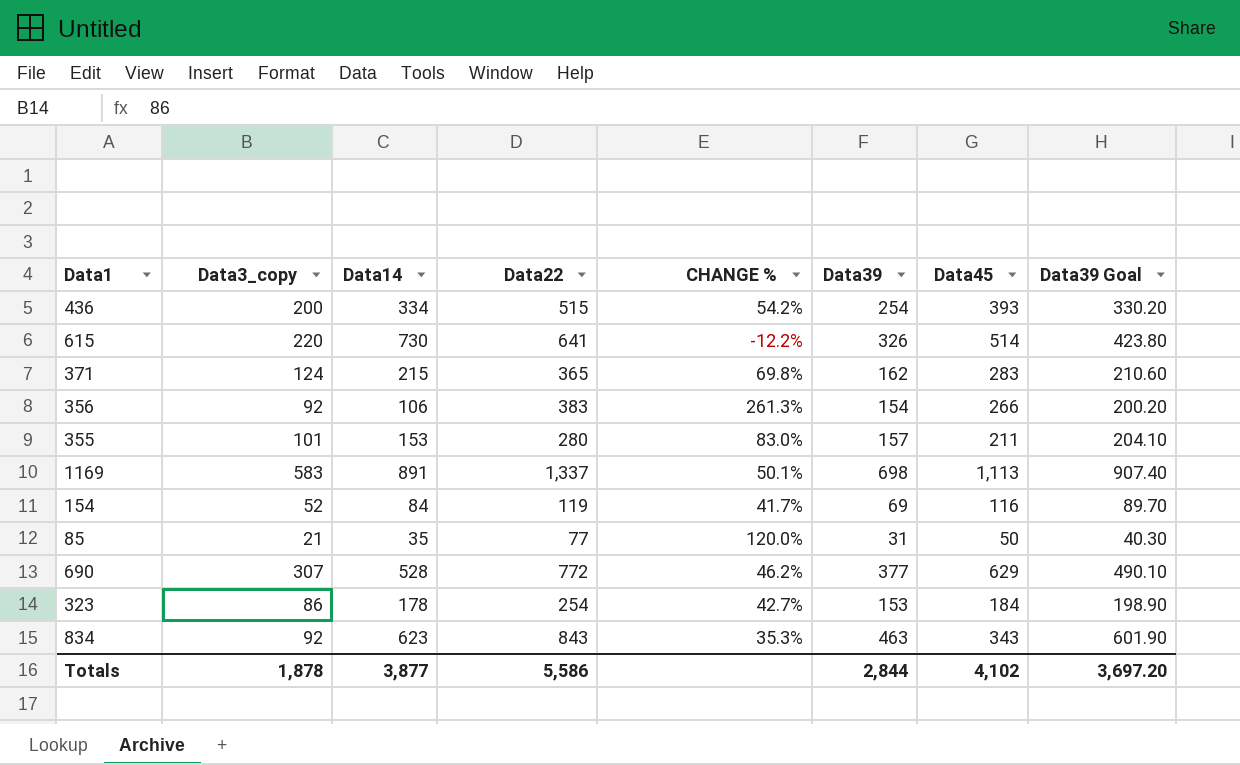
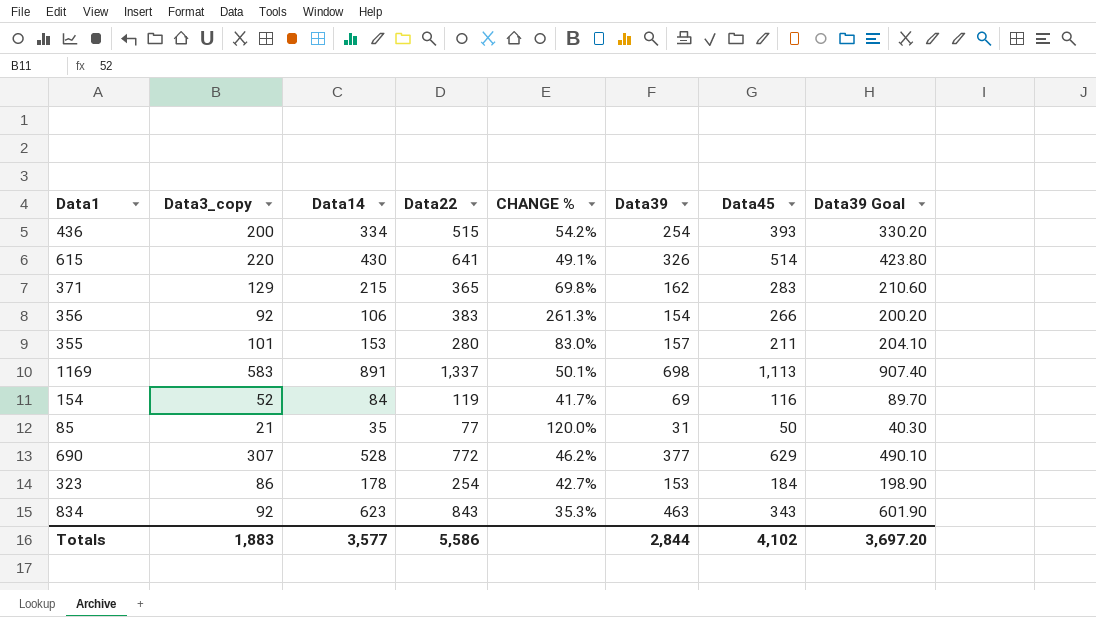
615 | Data14: 730 -> 430
615 | CHANGE %: -12.2% -> 49.1%
371 | Data3_copy: 124 -> 129
Totals | Data3_copy: 1,878 -> 1,883
Totals | Data14: 3,877 -> 3,577

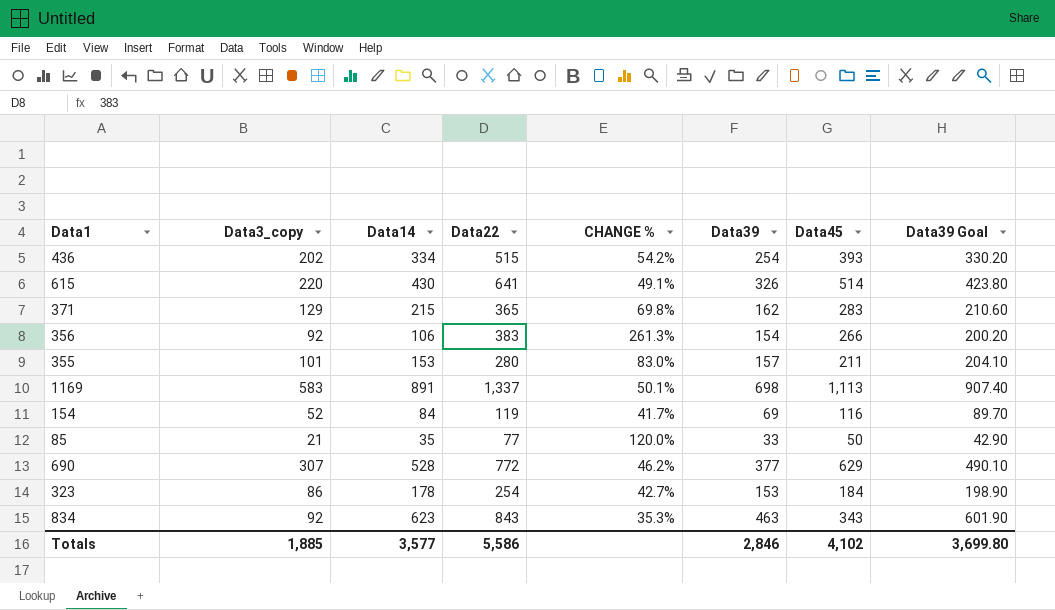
436 | Data3_copy: 200 -> 202
85 | Data39: 31 -> 33
85 | Data39 Goal: 40.30 -> 42.90
Totals | Data3_copy: 1,883 -> 1,885
Totals | Data39: 2,844 -> 2,846
Totals | Data39 Goal: 3,697.20 -> 3,699.80

